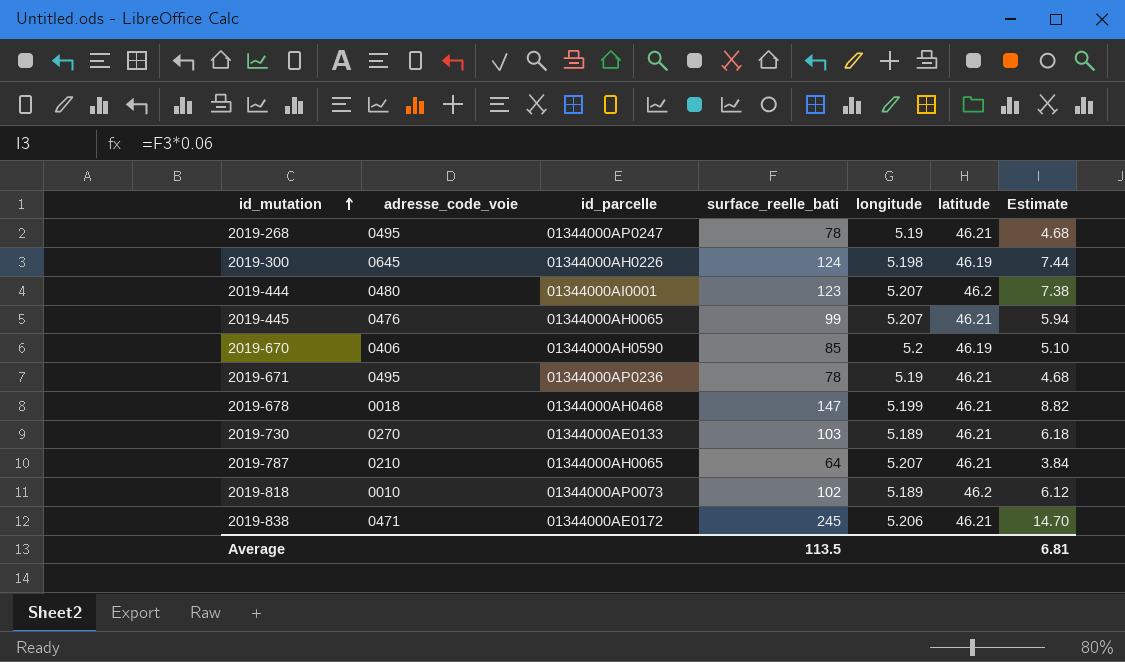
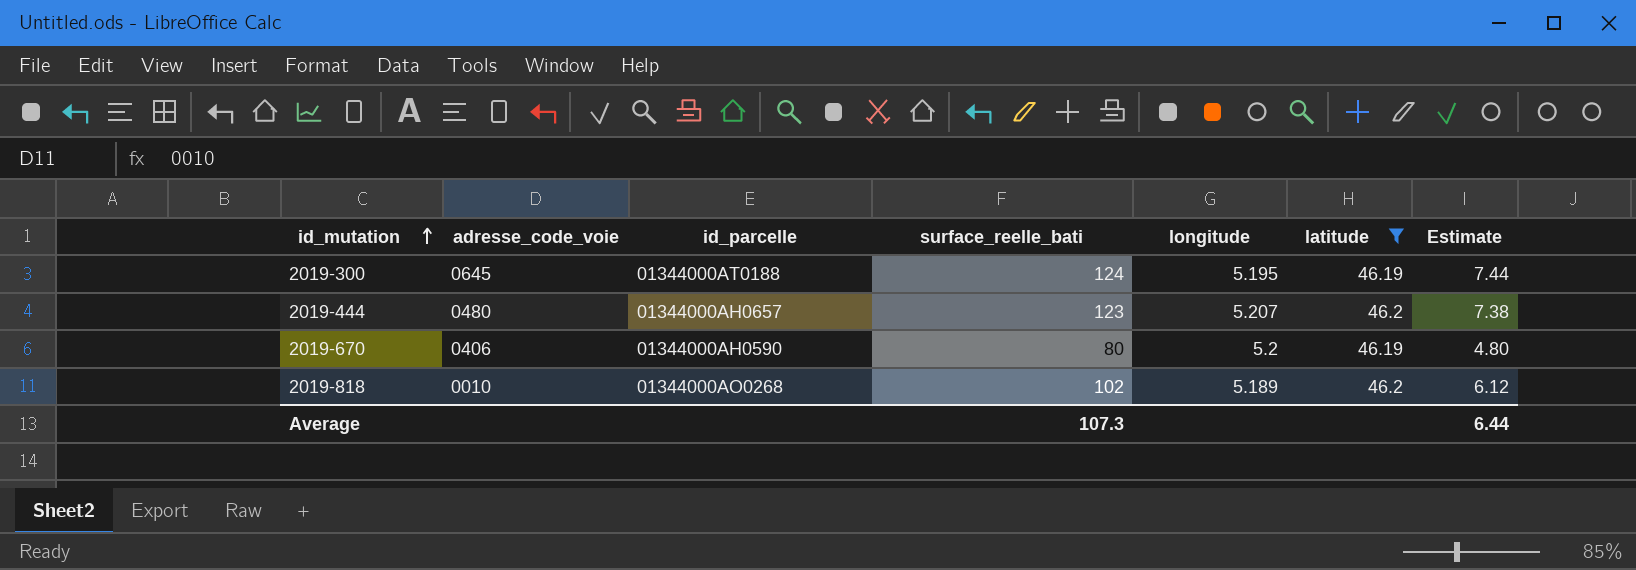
filter: none -> latitude != 46.21
2019-300 | id_parcelle: 01344000AH0226 -> 01344000AT0188
2019-300 | longitude: 5.198 -> 5.195
2019-444 | id_parcelle: 01344000AI0001 -> 01344000AH0657
2019-670 | surface_reelle_bati: 85 -> 80
2019-670 | Estimate: 5.10 -> 4.80
2019-818 | id_parcelle: 01344000AP0073 -> 01344000AO0268
Average | surface_reelle_bati: 113.5 -> 107.3
Average | Estimate: 6.81 -> 6.44

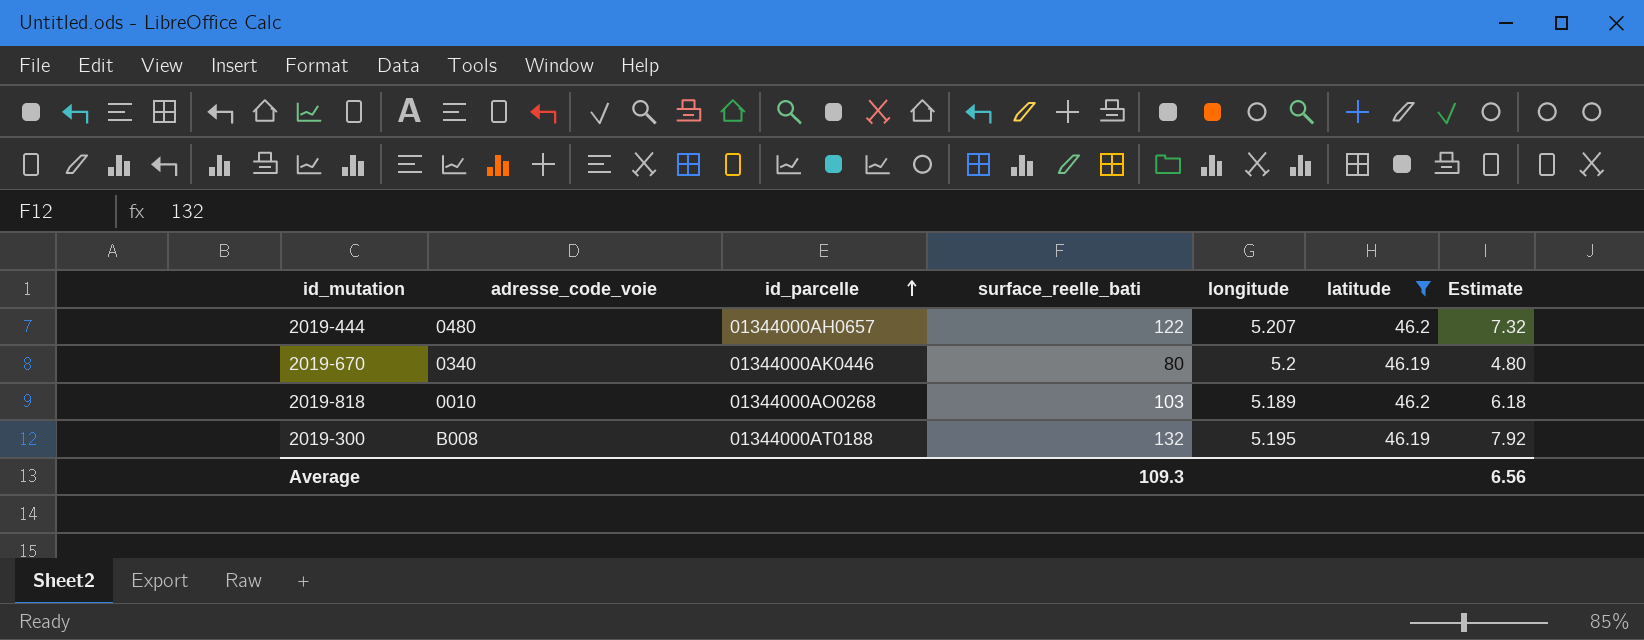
row order: id_mutation ascending -> id_parcelle ascending
2019-444 | surface_reelle_bati: 123 -> 122
2019-444 | Estimate: 7.38 -> 7.32
2019-670 | adresse_code_voie: 0406 -> 0340
2019-670 | id_parcelle: 01344000AH0590 -> 01344000AK0446
2019-818 | surface_reelle_bati: 102 -> 103
2019-818 | Estimate: 6.12 -> 6.18
2019-300 | adresse_code_voie: 0645 -> B008
2019-300 | surface_reelle_bati: 124 -> 132
2019-300 | Estimate: 7.44 -> 7.92
Average | surface_reelle_bati: 107.3 -> 109.3
Average | Estimate: 6.44 -> 6.56

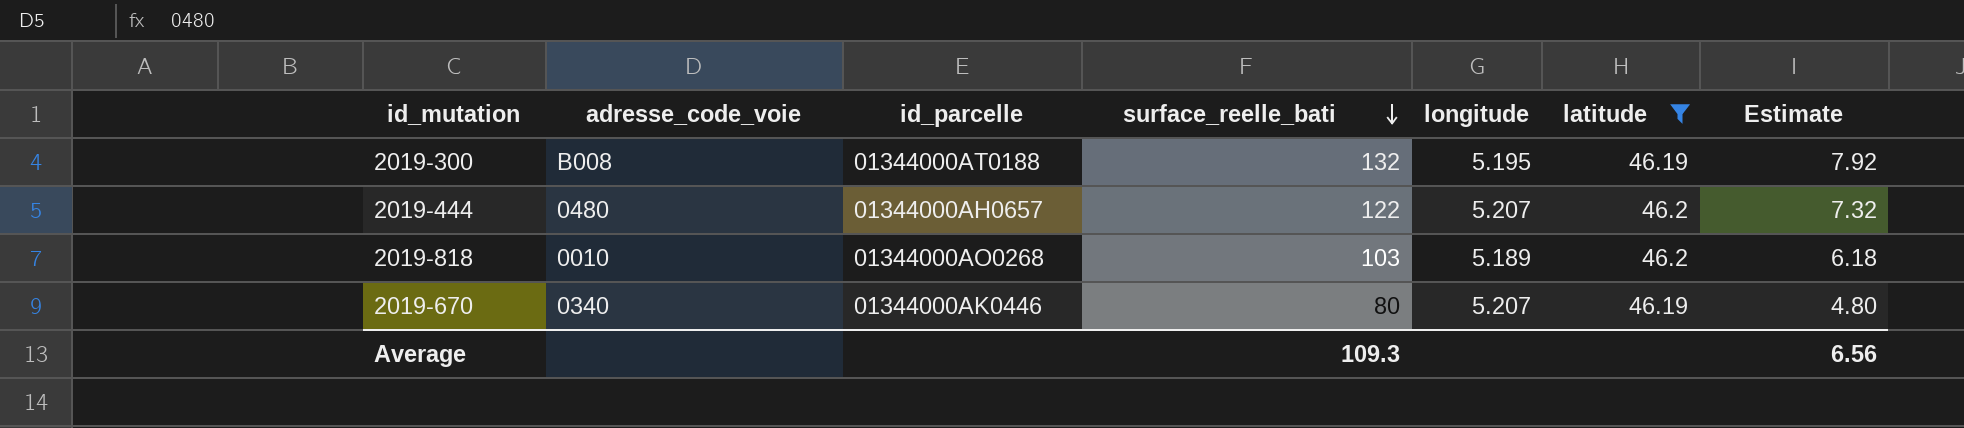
row order: id_parcelle ascending -> surface_reelle_bati descending
2019-670 | longitude: 5.2 -> 5.207

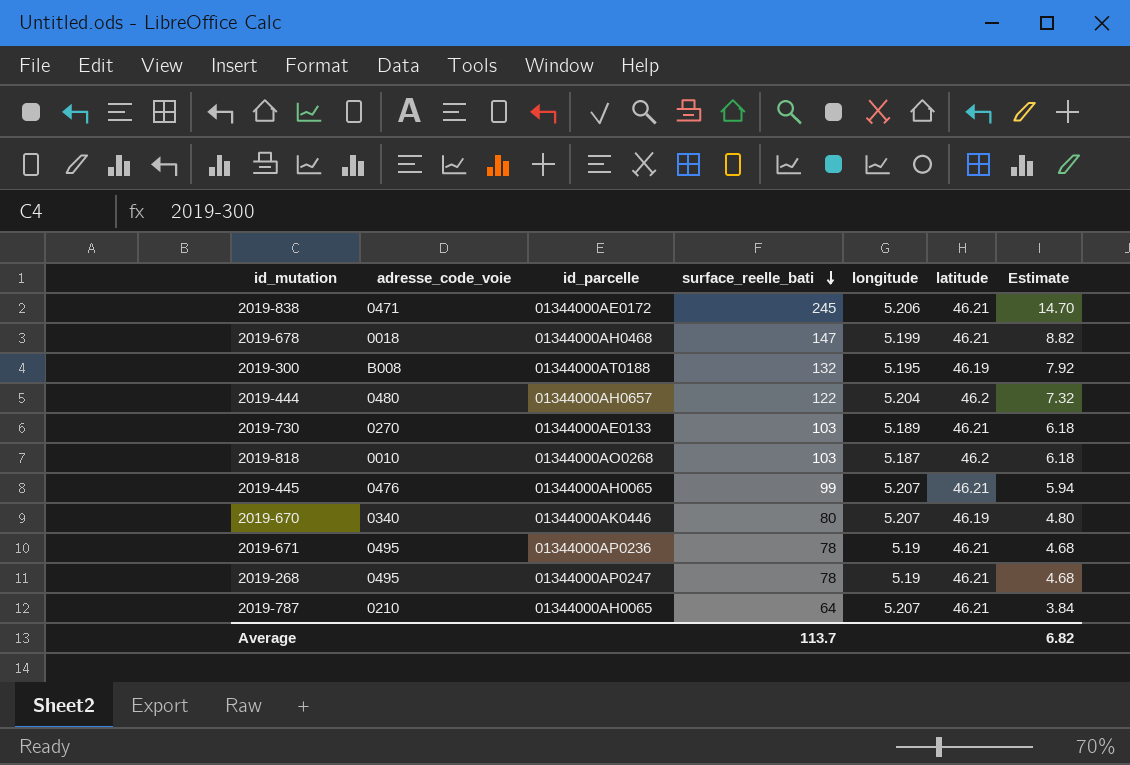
filter: latitude != 46.21 -> none
2019-444 | longitude: 5.207 -> 5.204
2019-818 | longitude: 5.189 -> 5.187
Average | surface_reelle_bati: 109.3 -> 113.7
Average | Estimate: 6.56 -> 6.82

